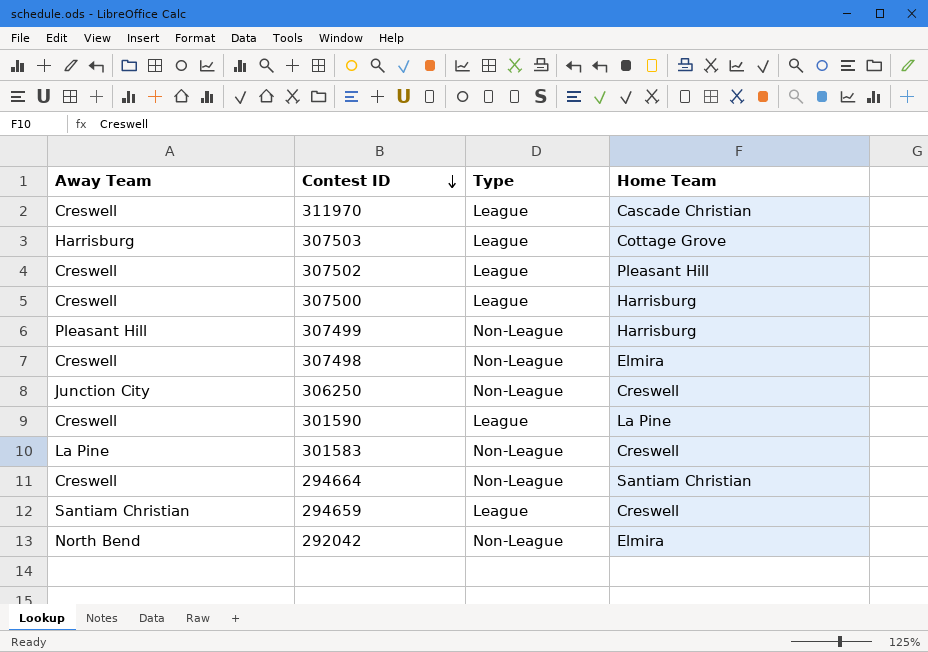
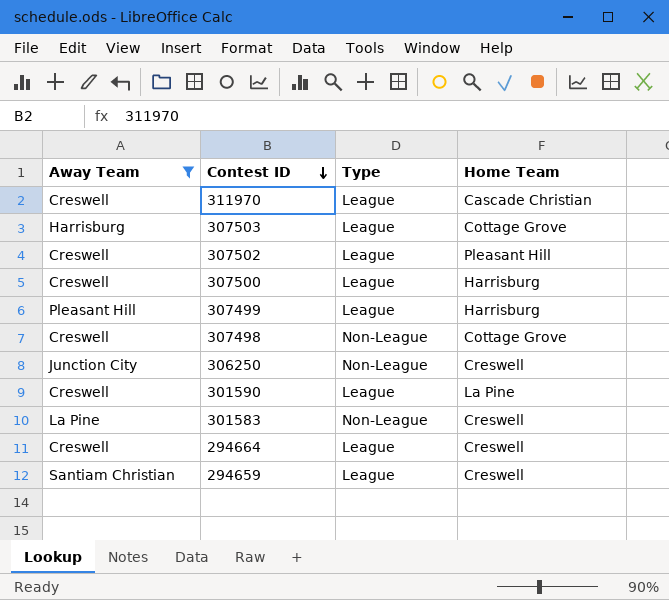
filter: none -> Away Team != North Bend
307499 | Type: Non-League -> League
307498 | Home Team: Elmira -> Cottage Grove
294664 | Type: Non-League -> League
294664 | Home Team: Santiam Christian -> Creswell

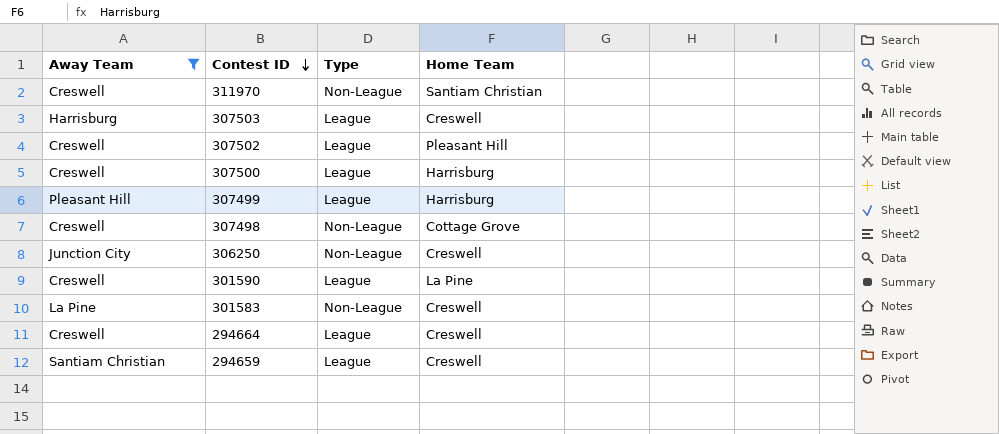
311970 | Type: League -> Non-League
311970 | Home Team: Cascade Christian -> Santiam Christian
307503 | Home Team: Cottage Grove -> Creswell

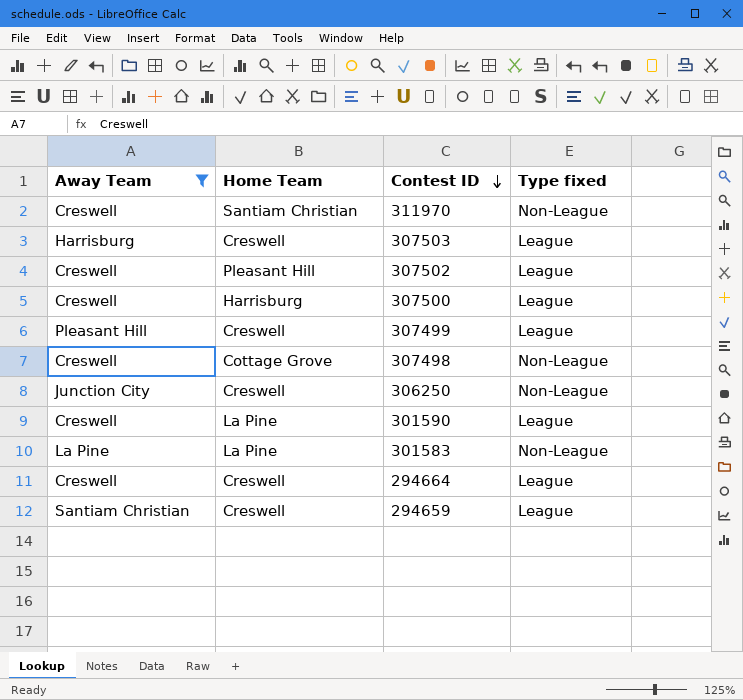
column Home Team | position: 4 -> 2
column name: Type -> Type fixed
307499 | Home Team: Harrisburg -> Creswell
301583 | Home Team: Creswell -> La Pine

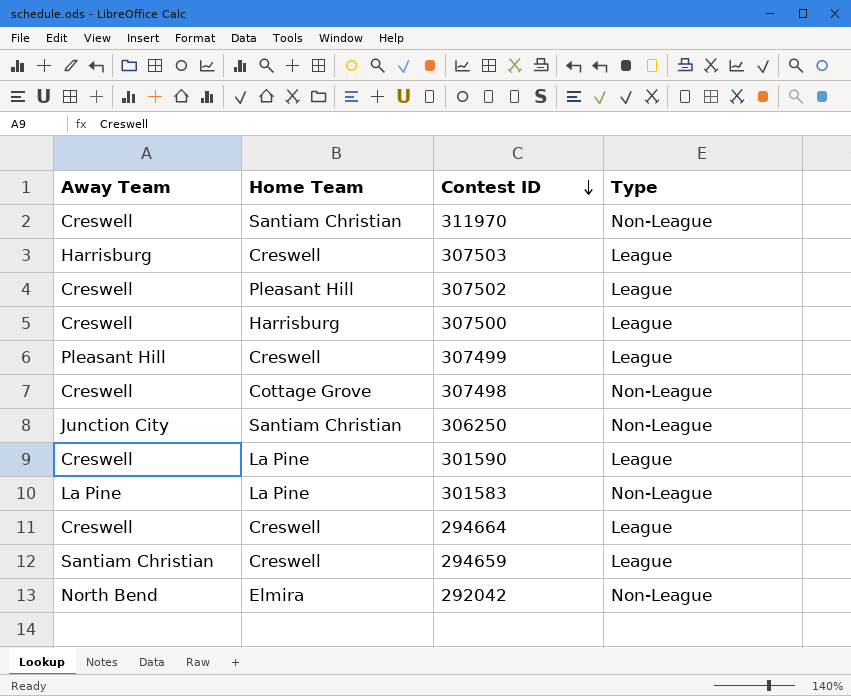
filter: Away Team != North Bend -> none
column name: Type fixed -> Type
306250 | Home Team: Creswell -> Santiam Christian

